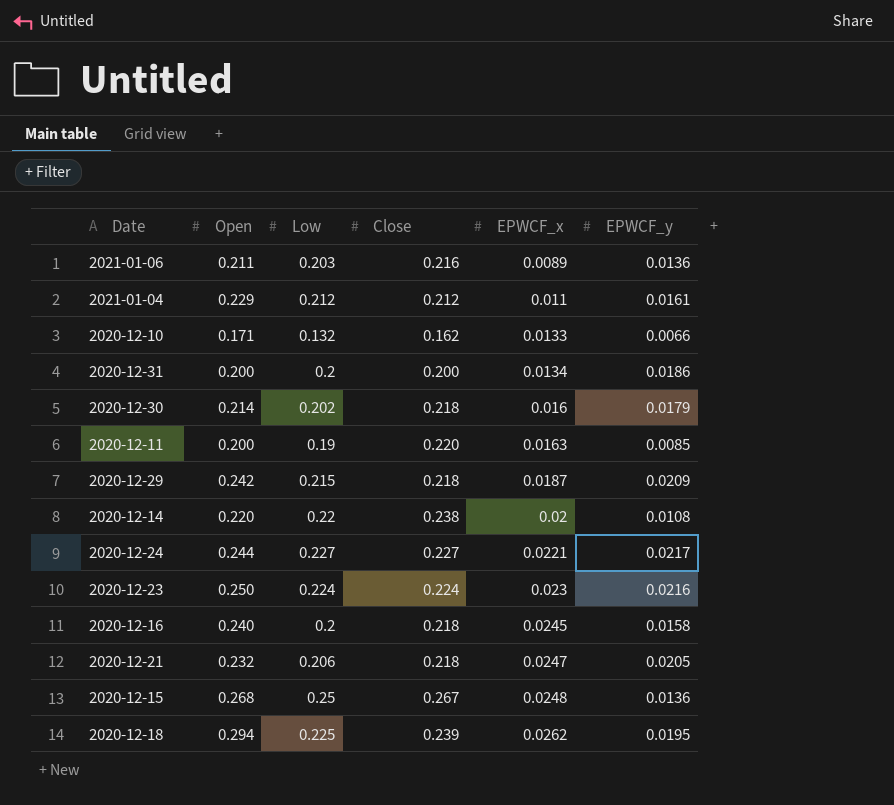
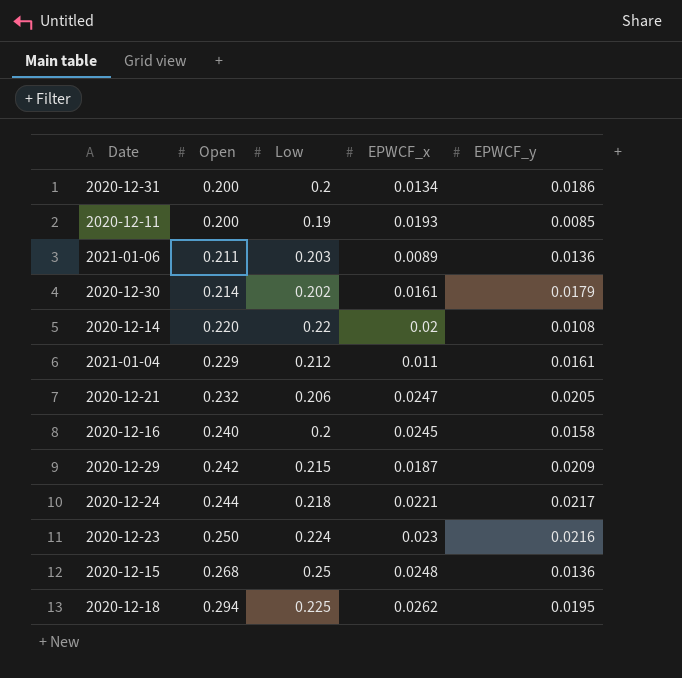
row order: EPWCF_x ascending -> Open ascending
column Close | position: 4 -> none
row 2020-12-10: 0.171 | 0.132 | 0.162 | 0.0133 | 0.0066 -> none
2020-12-11 | EPWCF_x: 0.0163 -> 0.0193
2020-12-30 | EPWCF_x: 0.016 -> 0.0161
2020-12-24 | Low: 0.227 -> 0.218

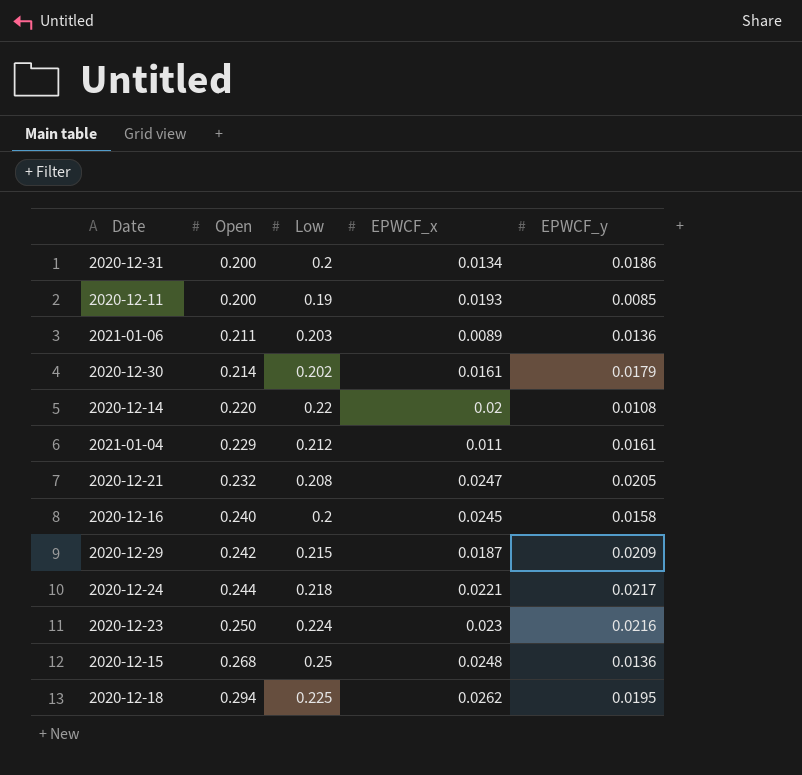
2020-12-21 | Low: 0.206 -> 0.208

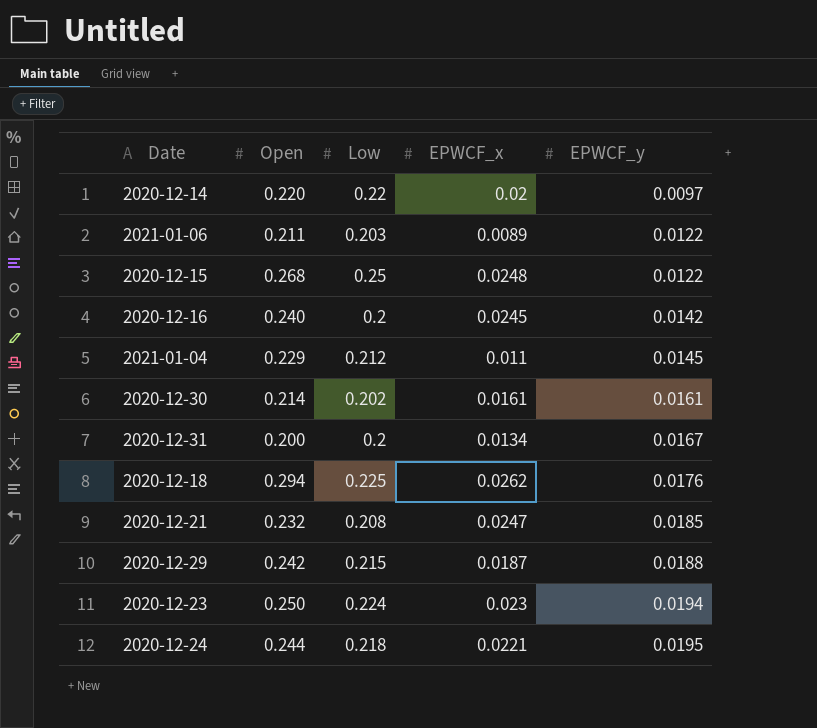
row order: Open ascending -> EPWCF_y ascending
row 2020-12-11: 0.200 | 0.19 | 0.0193 | 0.0085 -> none
2020-12-14 | EPWCF_y: 0.0108 -> 0.0097
2021-01-06 | EPWCF_y: 0.0136 -> 0.0122
2020-12-15 | EPWCF_y: 0.0136 -> 0.0122
2020-12-16 | EPWCF_y: 0.0158 -> 0.0142
2021-01-04 | EPWCF_y: 0.0161 -> 0.0145
2020-12-30 | EPWCF_y: 0.0179 -> 0.0161
2020-12-31 | EPWCF_y: 0.0186 -> 0.0167
2020-12-18 | EPWCF_y: 0.0195 -> 0.0176
2020-12-21 | EPWCF_y: 0.0205 -> 0.0185
2020-12-29 | EPWCF_y: 0.0209 -> 0.0188
2020-12-23 | EPWCF_y: 0.0216 -> 0.0194
2020-12-24 | EPWCF_y: 0.0217 -> 0.0195

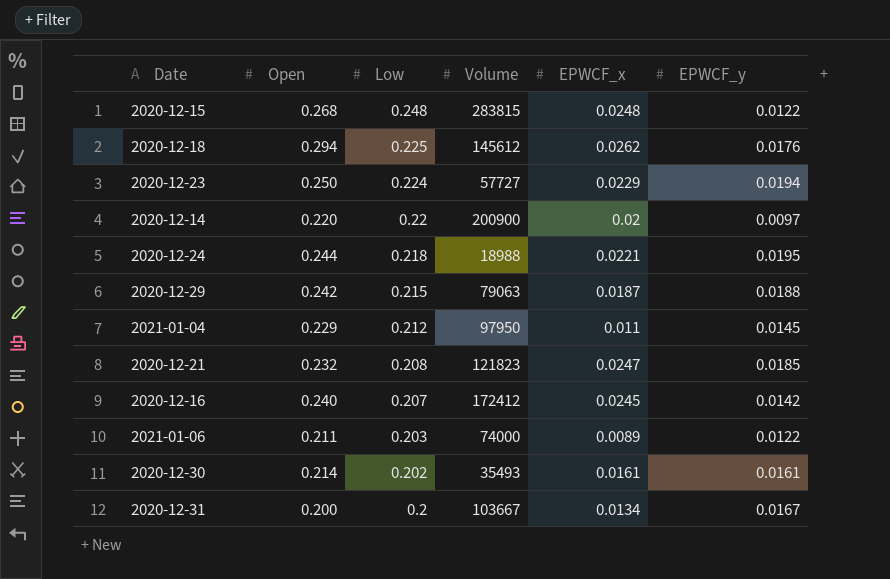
row order: EPWCF_y ascending -> Low descending
column Volume | position: none -> 4
2020-12-15 | Low: 0.25 -> 0.248
2020-12-23 | EPWCF_x: 0.023 -> 0.0229
2020-12-16 | Low: 0.2 -> 0.207

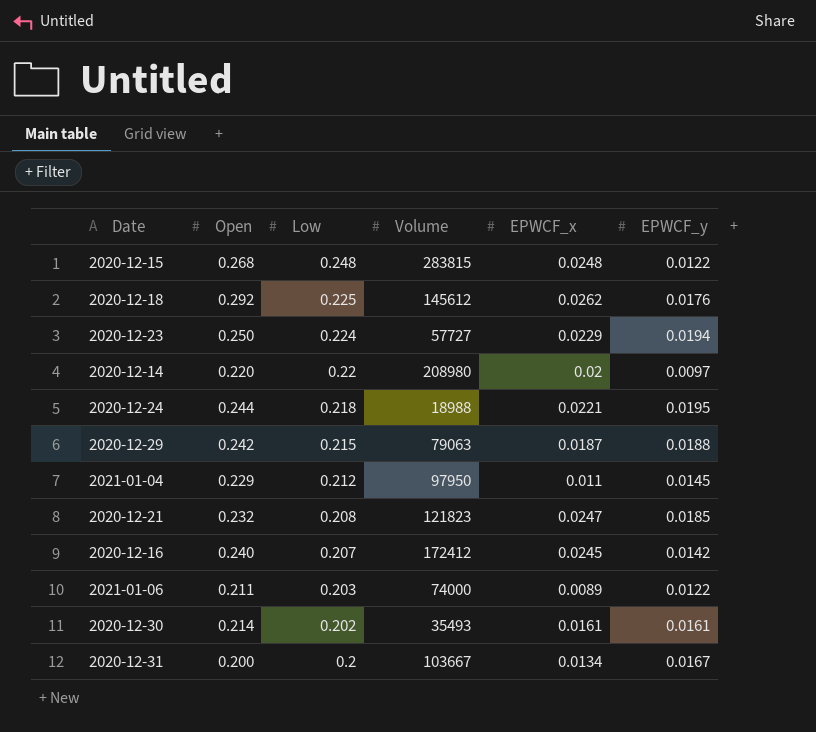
2020-12-18 | Open: 0.294 -> 0.292
2020-12-14 | Volume: 200900 -> 208980

